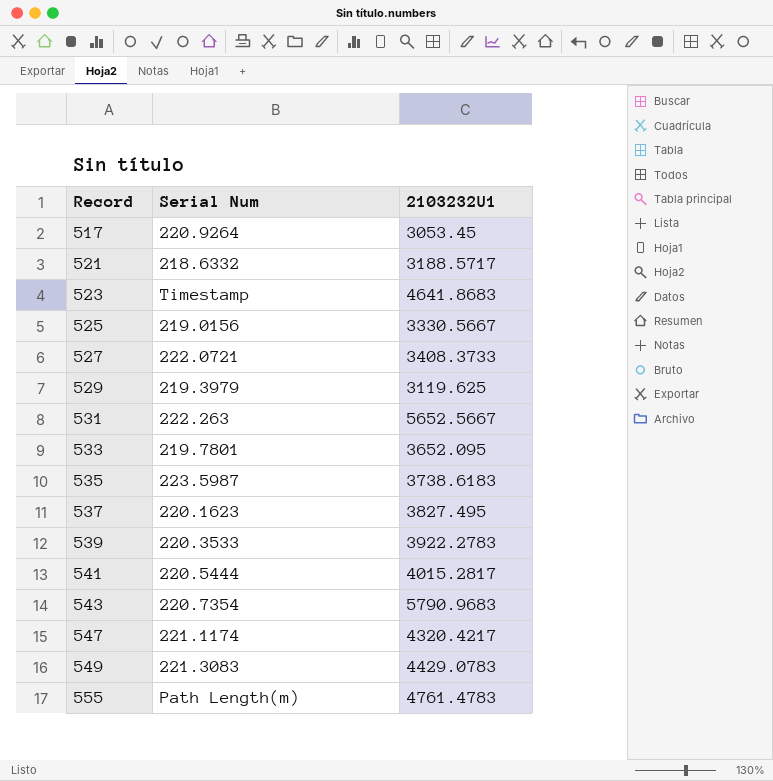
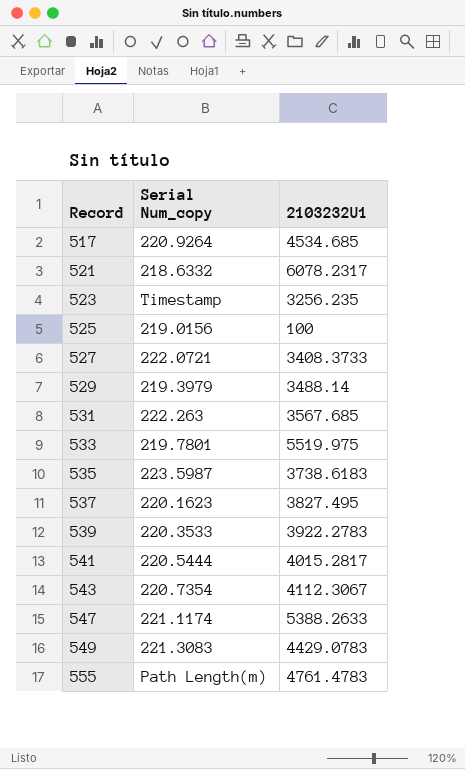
column name: Serial Num -> Serial Num_copy
517 | 2103232U1: 3053.45 -> 4534.685
521 | 2103232U1: 3188.5717 -> 6078.2317
523 | 2103232U1: 4641.8683 -> 3256.235
525 | 2103232U1: 3330.5667 -> 100
529 | 2103232U1: 3119.625 -> 3488.14
531 | 2103232U1: 5652.5667 -> 3567.685
533 | 2103232U1: 3652.095 -> 5519.975
543 | 2103232U1: 5790.9683 -> 4112.3067
547 | 2103232U1: 4320.4217 -> 5388.2633

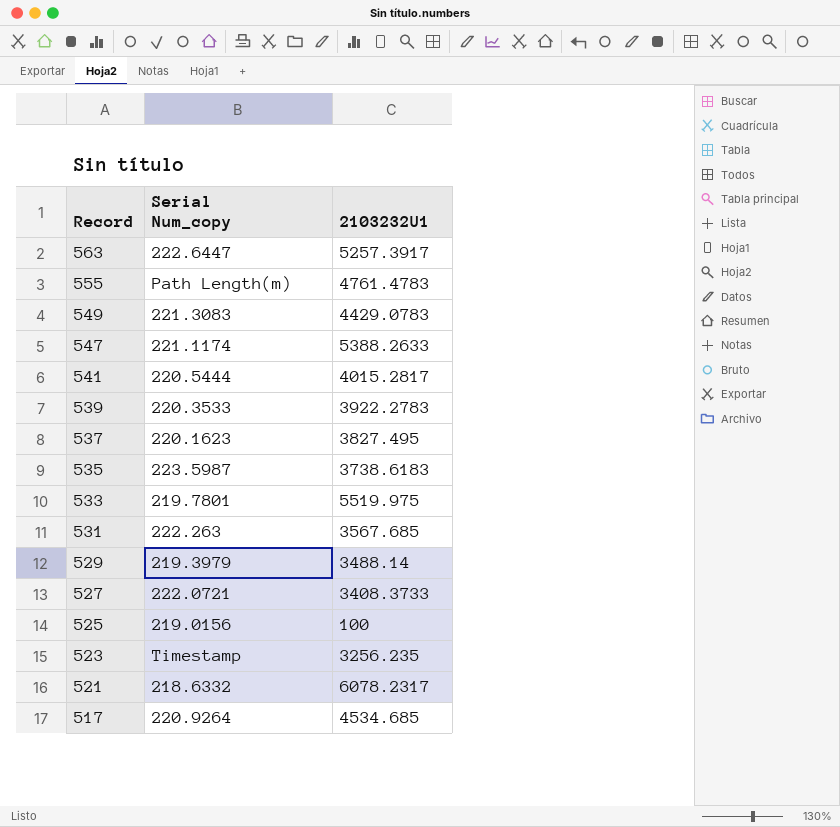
row order: Record ascending -> Record descending
row 543: 220.7354 | 4112.3067 -> none
row 563: none -> 222.6447 | 5257.3917

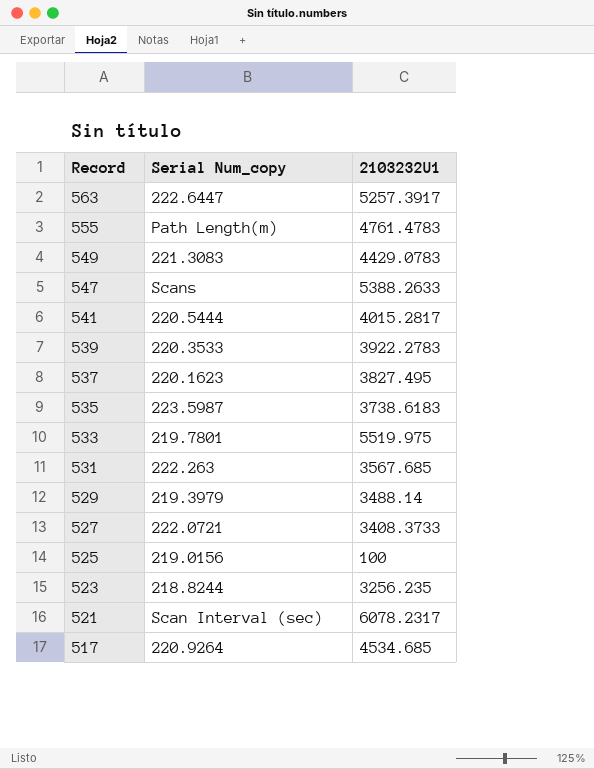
547 | Serial Num_copy: 221.1174 -> Scans
523 | Serial Num_copy: Timestamp -> 218.8244
521 | Serial Num_copy: 218.6332 -> Scan Interval (sec)

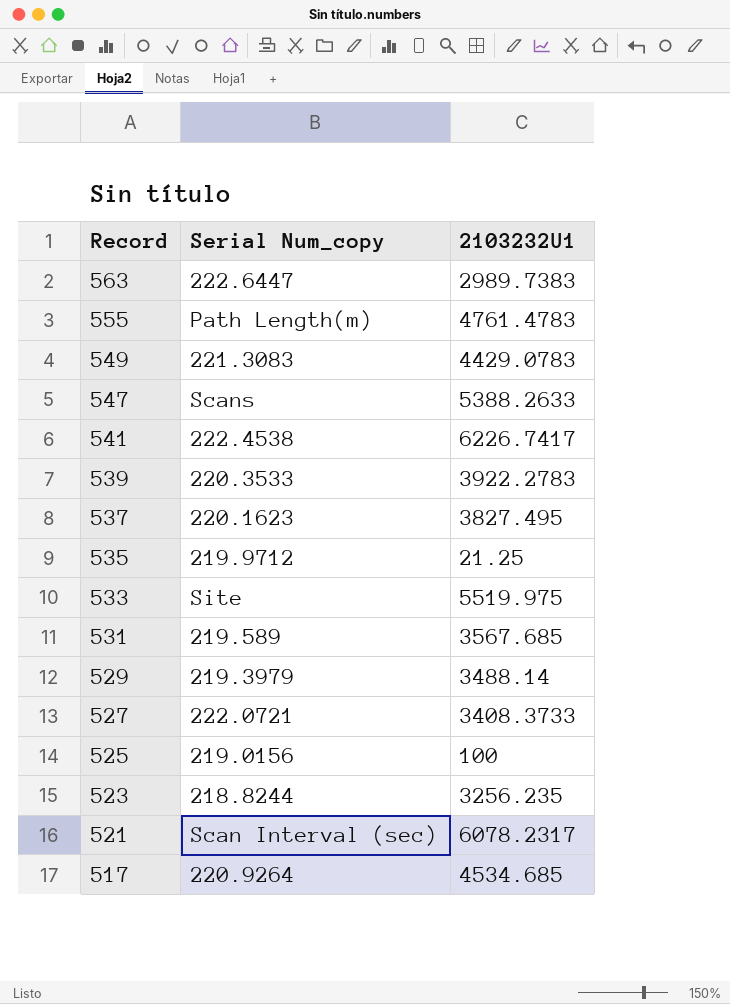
563 | 2103232U1: 5257.3917 -> 2989.7383
541 | Serial Num_copy: 220.5444 -> 222.4538
541 | 2103232U1: 4015.2817 -> 6226.7417
535 | Serial Num_copy: 223.5987 -> 219.9712
535 | 2103232U1: 3738.6183 -> 21.25
533 | Serial Num_copy: 219.7801 -> Site
531 | Serial Num_copy: 222.263 -> 219.589

